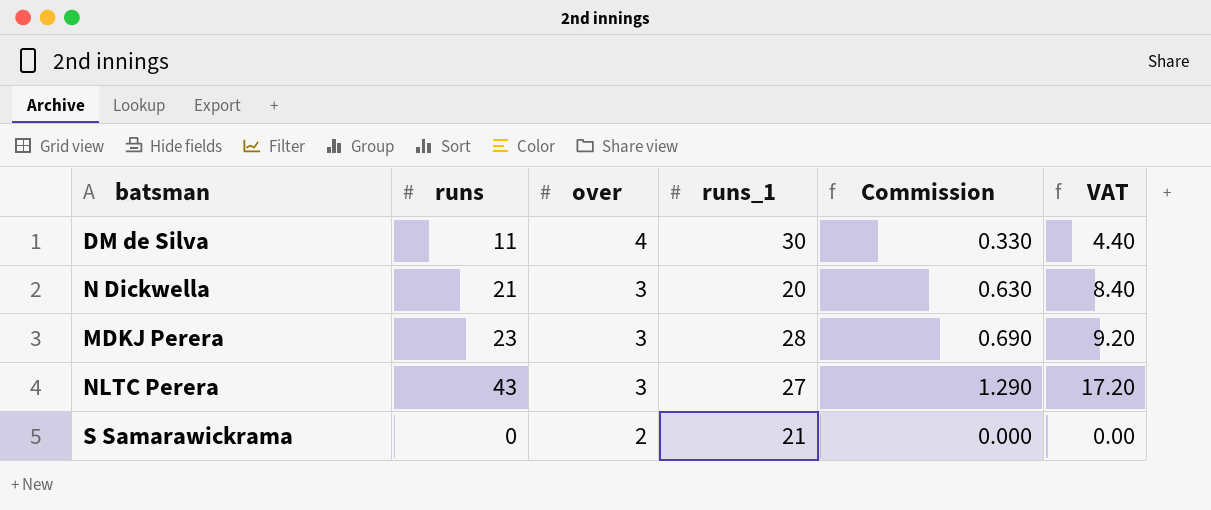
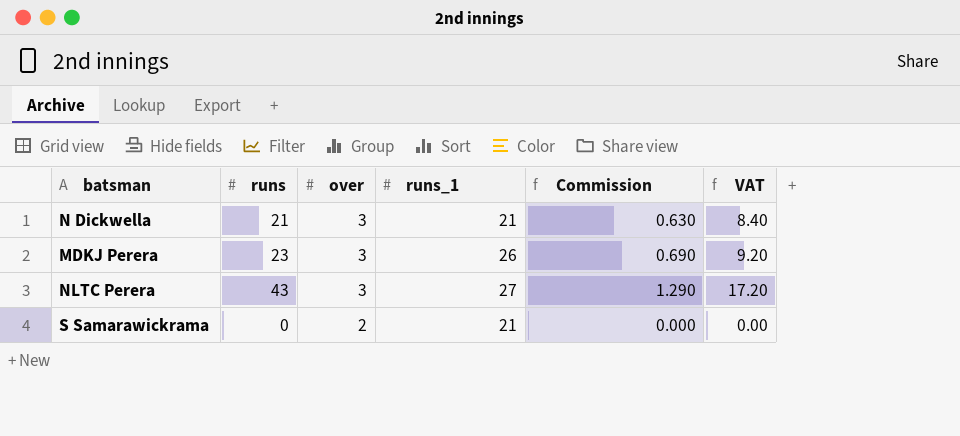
row DM de Silva: 11 | 4 | 30 | 0.330 | 4.40 -> none
N Dickwella | runs_1: 20 -> 21
MDKJ Perera | runs_1: 28 -> 26

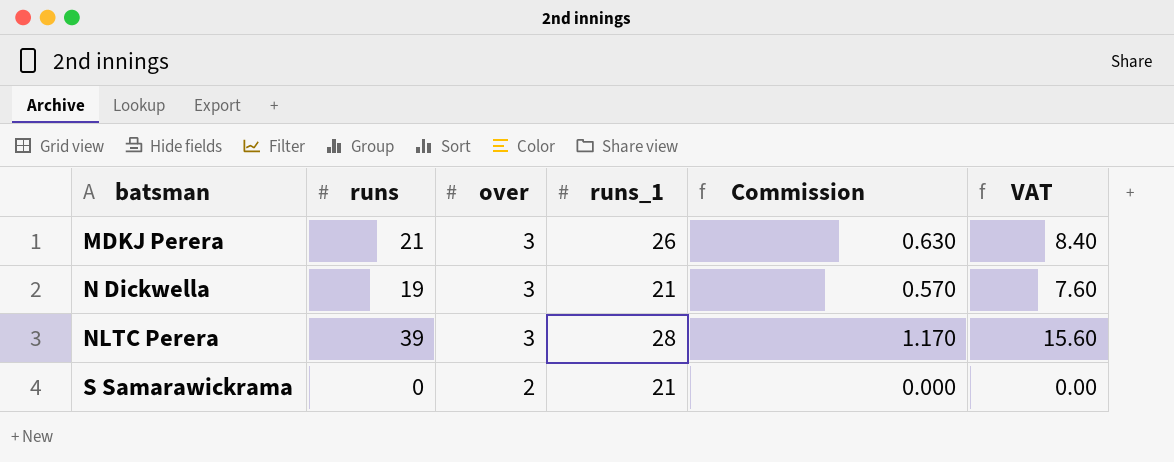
row order: over descending -> batsman ascending
MDKJ Perera | runs: 23 -> 21
MDKJ Perera | Commission: 0.690 -> 0.630
MDKJ Perera | VAT: 9.20 -> 8.40
N Dickwella | runs: 21 -> 19
N Dickwella | Commission: 0.630 -> 0.570
N Dickwella | VAT: 8.40 -> 7.60
NLTC Perera | runs: 43 -> 39
NLTC Perera | runs_1: 27 -> 28
NLTC Perera | Commission: 1.290 -> 1.170
NLTC Perera | VAT: 17.20 -> 15.60

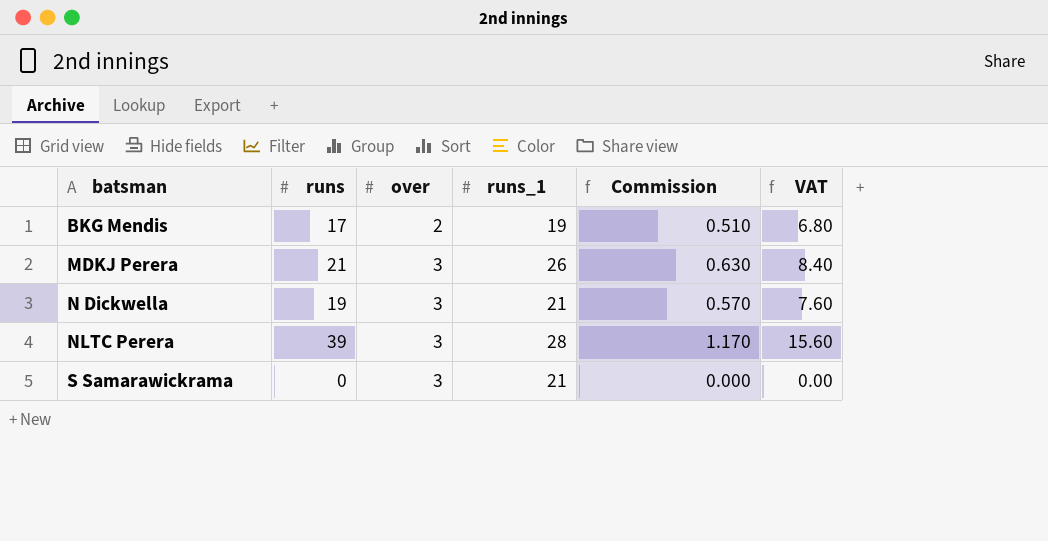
row BKG Mendis: none -> 17 | 2 | 19 | 0.510 | 6.80
S Samarawickrama | over: 2 -> 3

